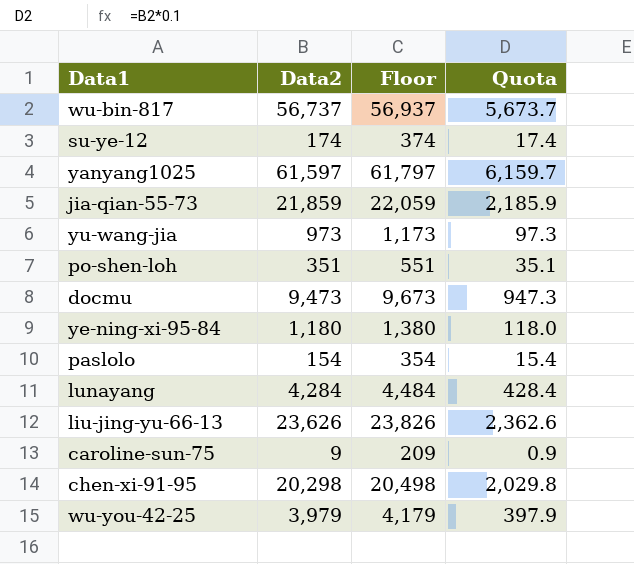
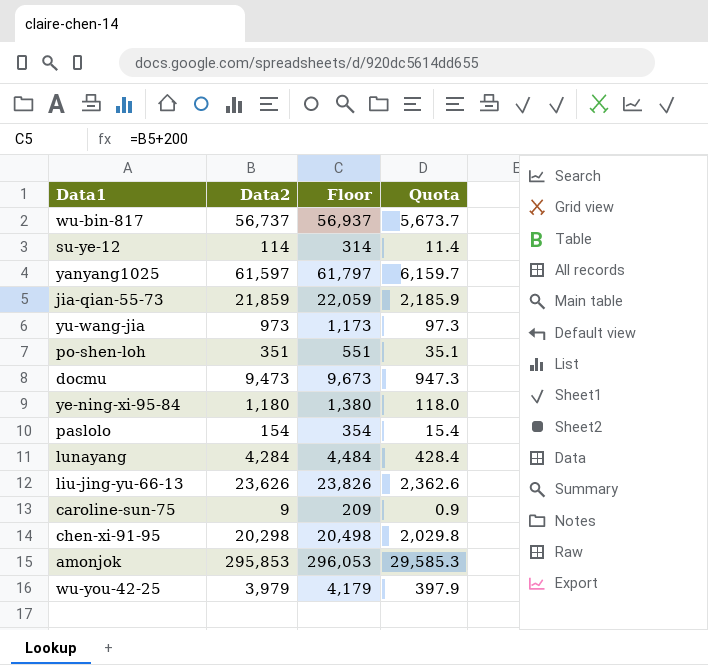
su-ye-12 | Data2: 174 -> 114
su-ye-12 | Floor: 374 -> 314
su-ye-12 | Quota: 17.4 -> 11.4
row amonjok: none -> 295,853 | 296,053 | 29,585.3

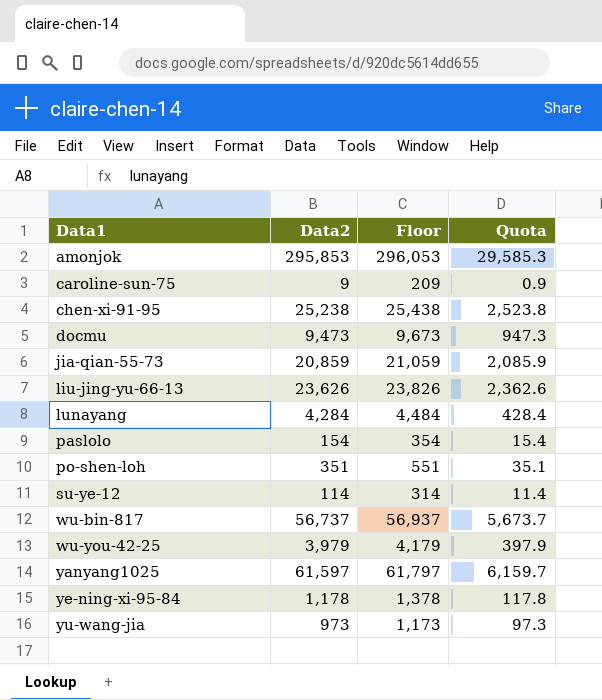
row order: none -> Data1 ascending
chen-xi-91-95 | Data2: 20,298 -> 25,238
chen-xi-91-95 | Floor: 20,498 -> 25,438
chen-xi-91-95 | Quota: 2,029.8 -> 2,523.8
jia-qian-55-73 | Data2: 21,859 -> 20,859
jia-qian-55-73 | Floor: 22,059 -> 21,059
jia-qian-55-73 | Quota: 2,185.9 -> 2,085.9
ye-ning-xi-95-84 | Data2: 1,180 -> 1,178
ye-ning-xi-95-84 | Floor: 1,380 -> 1,378
ye-ning-xi-95-84 | Quota: 118.0 -> 117.8

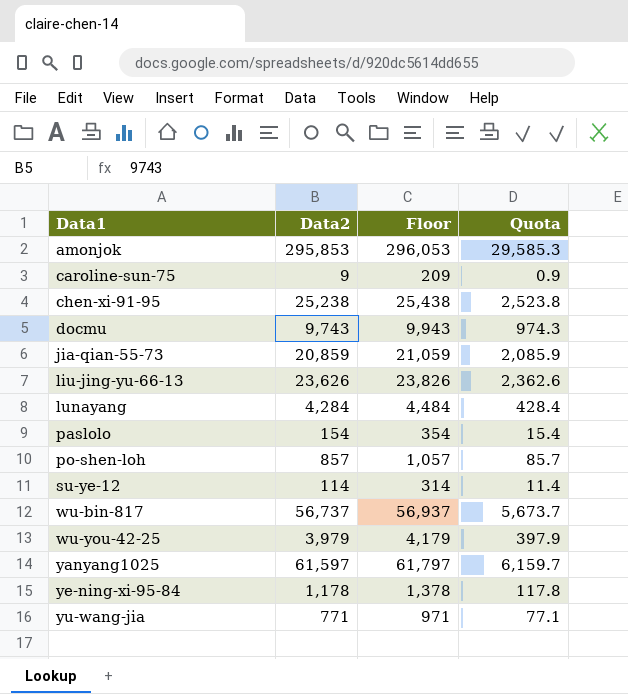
docmu | Data2: 9,473 -> 9,743
docmu | Floor: 9,673 -> 9,943
docmu | Quota: 947.3 -> 974.3
po-shen-loh | Data2: 351 -> 857
po-shen-loh | Floor: 551 -> 1,057
po-shen-loh | Quota: 35.1 -> 85.7
yu-wang-jia | Data2: 973 -> 771
yu-wang-jia | Floor: 1,173 -> 971
yu-wang-jia | Quota: 97.3 -> 77.1

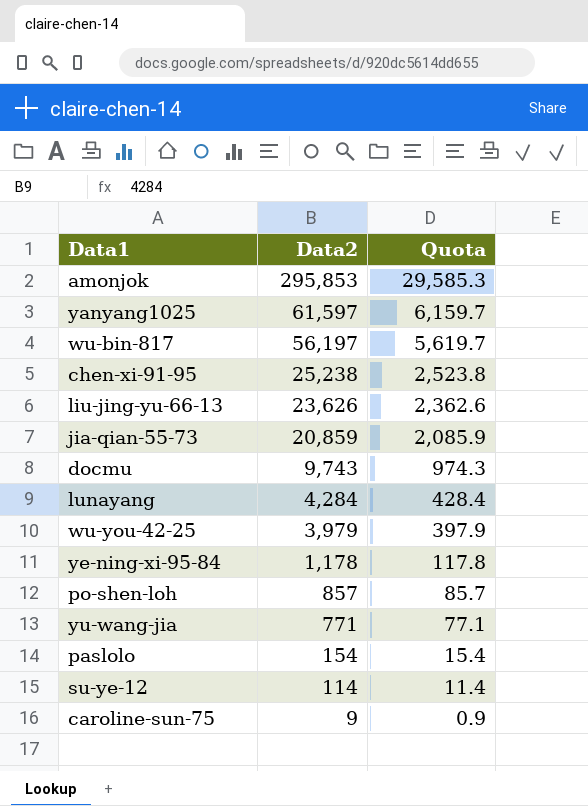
row order: Data1 ascending -> Data2 descending
column Floor | formula: [Data2] + 200 -> none
wu-bin-817 | Data2: 56,737 -> 56,197
wu-bin-817 | Quota: 5,673.7 -> 5,619.7

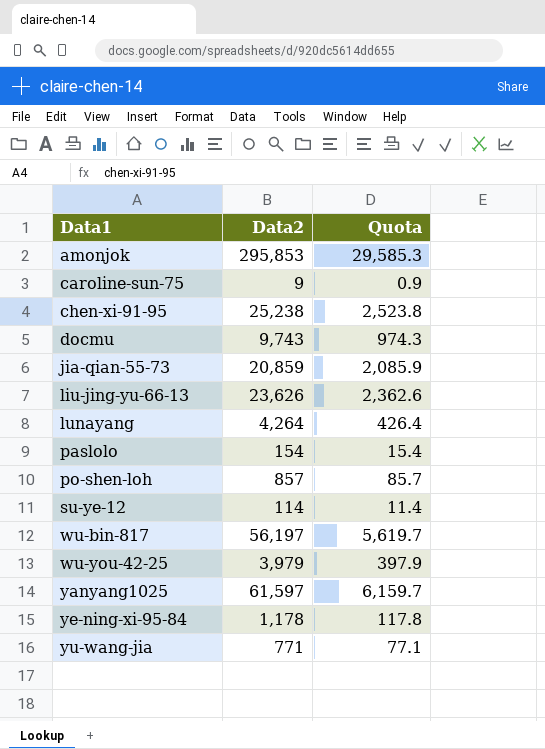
row order: Data2 descending -> Data1 ascending
lunayang | Data2: 4,284 -> 4,264
lunayang | Quota: 428.4 -> 426.4

